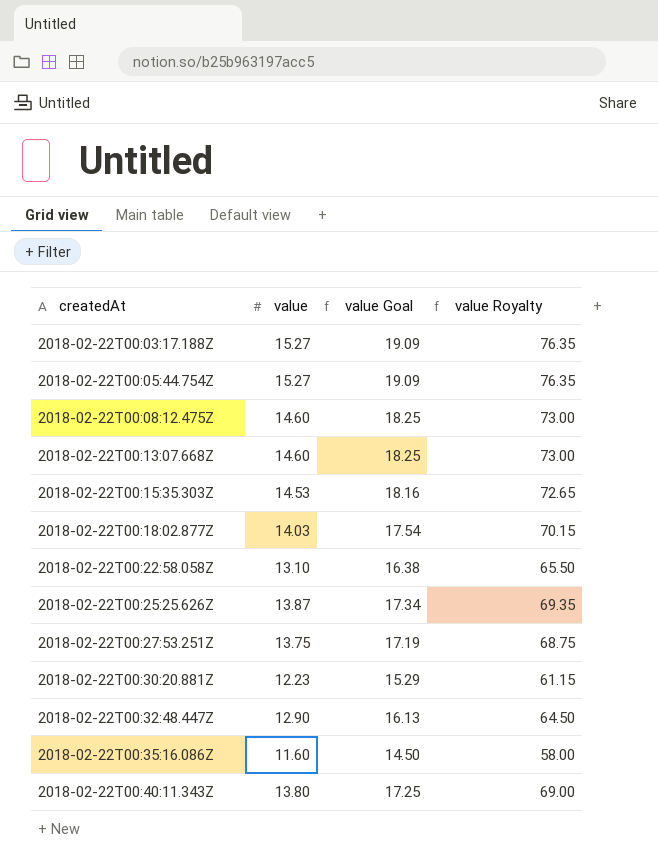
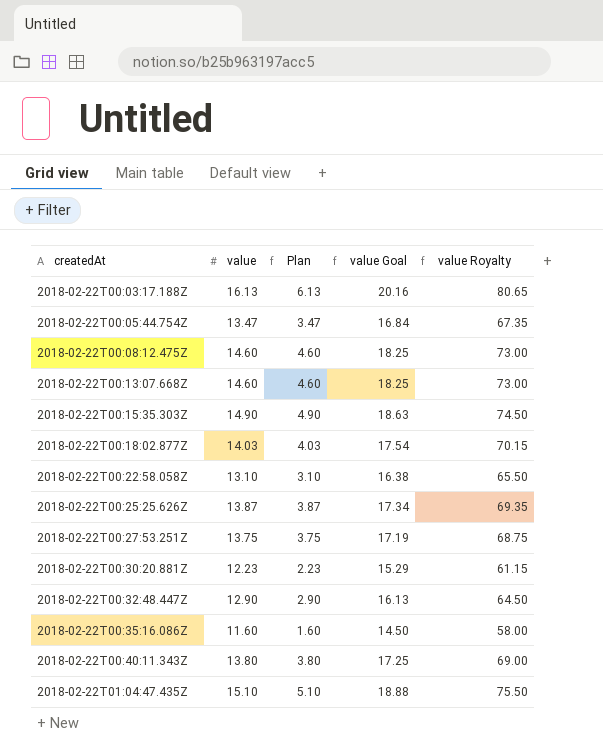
column Plan | formula: none -> [value] - 10
2018-02-22T00:03:17.188Z | value: 15.27 -> 16.13
2018-02-22T00:03:17.188Z | value Goal: 19.09 -> 20.16
2018-02-22T00:03:17.188Z | value Royalty: 76.35 -> 80.65
2018-02-22T00:05:44.754Z | value: 15.27 -> 13.47
2018-02-22T00:05:44.754Z | value Goal: 19.09 -> 16.84
2018-02-22T00:05:44.754Z | value Royalty: 76.35 -> 67.35
2018-02-22T00:15:35.303Z | value: 14.53 -> 14.90
2018-02-22T00:15:35.303Z | value Goal: 18.16 -> 18.63
2018-02-22T00:15:35.303Z | value Royalty: 72.65 -> 74.50
row 2018-02-22T01:04:47.435Z: none -> 15.10 | 5.10 | 18.88 | 75.50

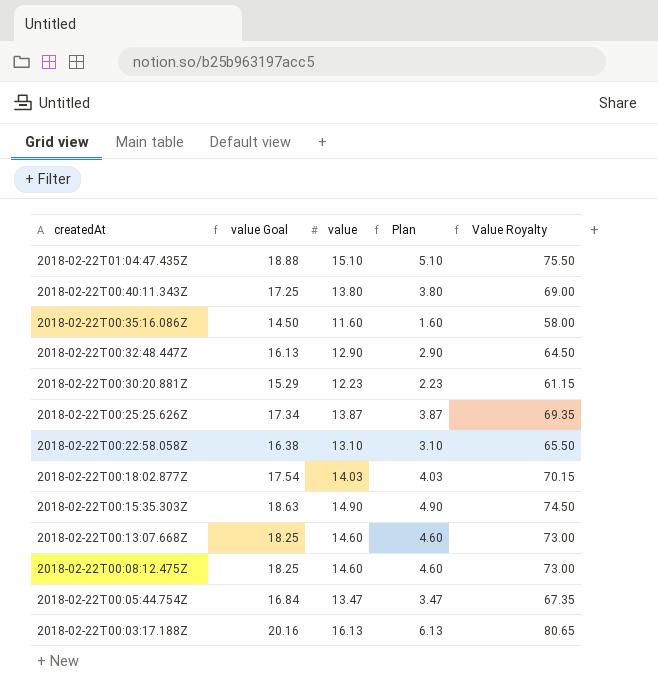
row order: createdAt ascending -> createdAt descending
column value Goal | position: 4 -> 2
column name: value Royalty -> Value Royalty
row 2018-02-22T00:27:53.251Z: 13.75 | 3.75 | 17.19 | 68.75 -> none

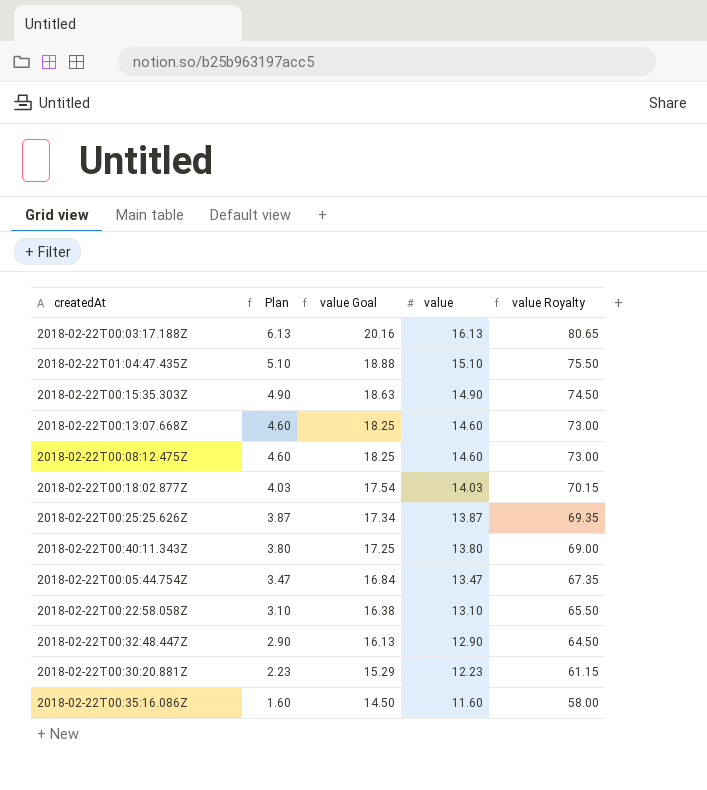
row order: createdAt descending -> Plan descending
column Plan | position: 4 -> 2
column name: Value Royalty -> value Royalty

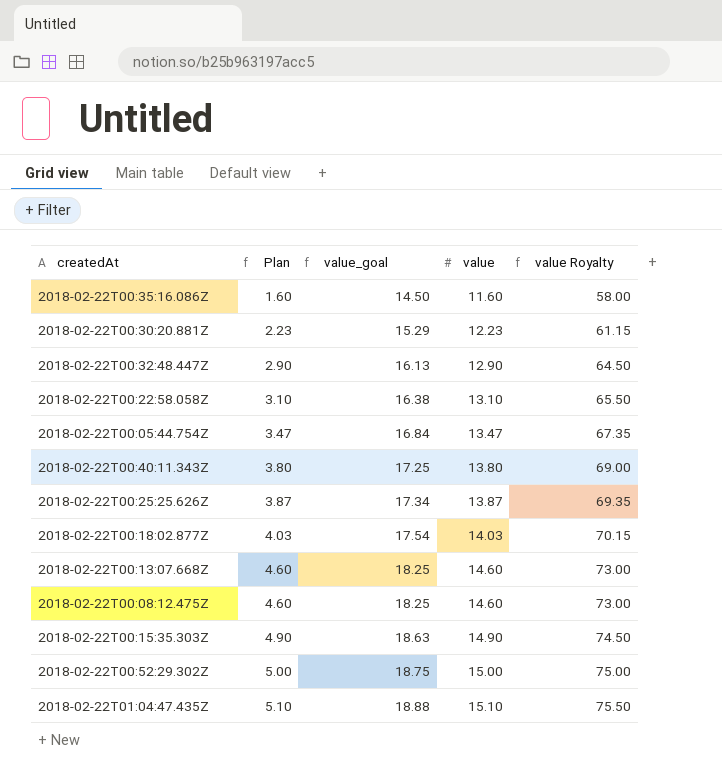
row order: Plan descending -> Plan ascending
column name: value Goal -> value_goal
row 2018-02-22T00:03:17.188Z: 6.13 | 20.16 | 16.13 | 80.65 -> none
row 2018-02-22T00:52:29.302Z: none -> 5.00 | 18.75 | 15.00 | 75.00

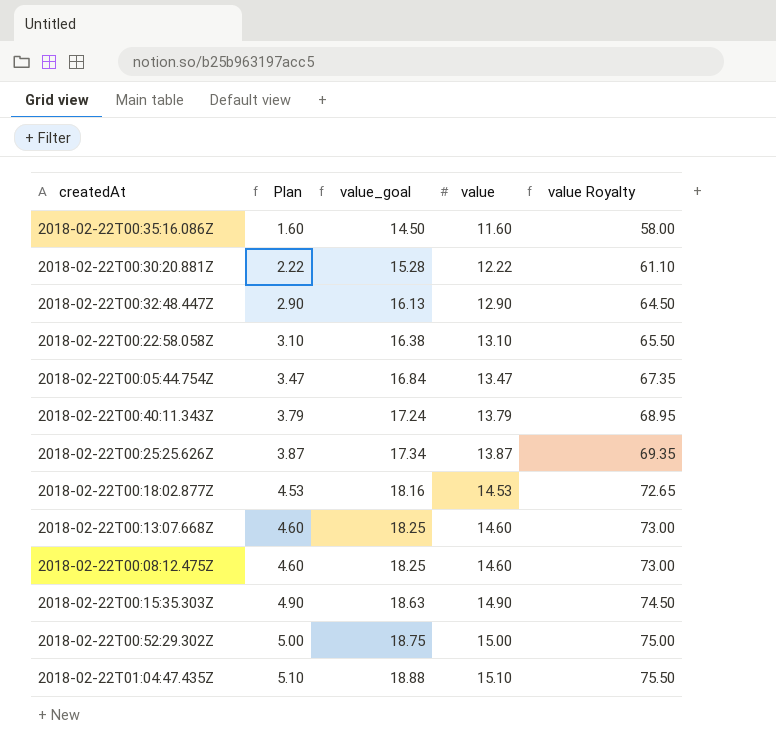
2018-02-22T00:30:20.881Z | Plan: 2.23 -> 2.22
2018-02-22T00:30:20.881Z | value_goal: 15.29 -> 15.28
2018-02-22T00:30:20.881Z | value: 12.23 -> 12.22
2018-02-22T00:30:20.881Z | value Royalty: 61.15 -> 61.10
2018-02-22T00:40:11.343Z | Plan: 3.80 -> 3.79
2018-02-22T00:40:11.343Z | value_goal: 17.25 -> 17.24
2018-02-22T00:40:11.343Z | value: 13.80 -> 13.79
2018-02-22T00:40:11.343Z | value Royalty: 69.00 -> 68.95
2018-02-22T00:18:02.877Z | Plan: 4.03 -> 4.53
2018-02-22T00:18:02.877Z | value_goal: 17.54 -> 18.16
2018-02-22T00:18:02.877Z | value: 14.03 -> 14.53
2018-02-22T00:18:02.877Z | value Royalty: 70.15 -> 72.65

